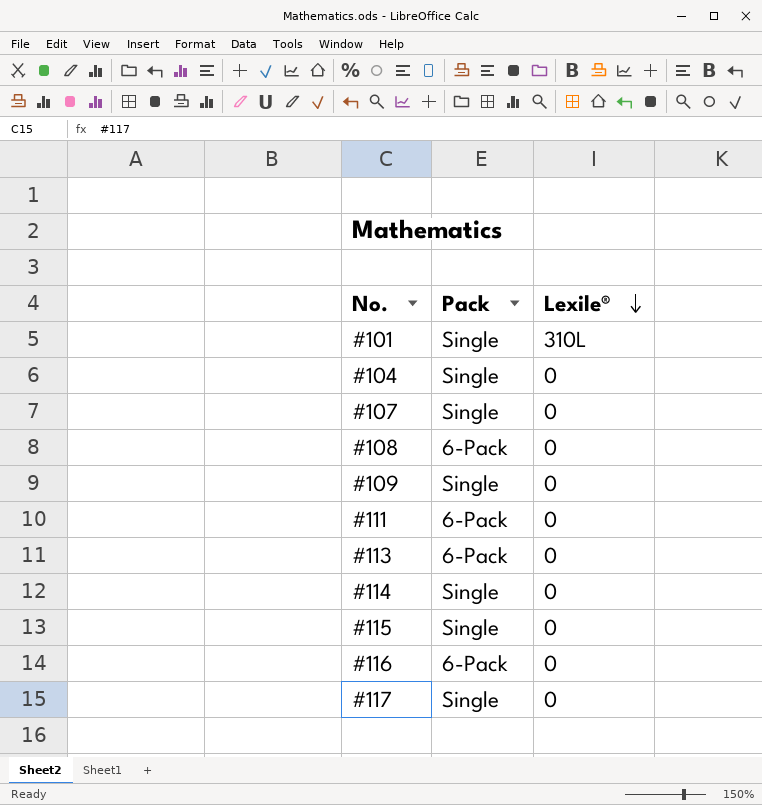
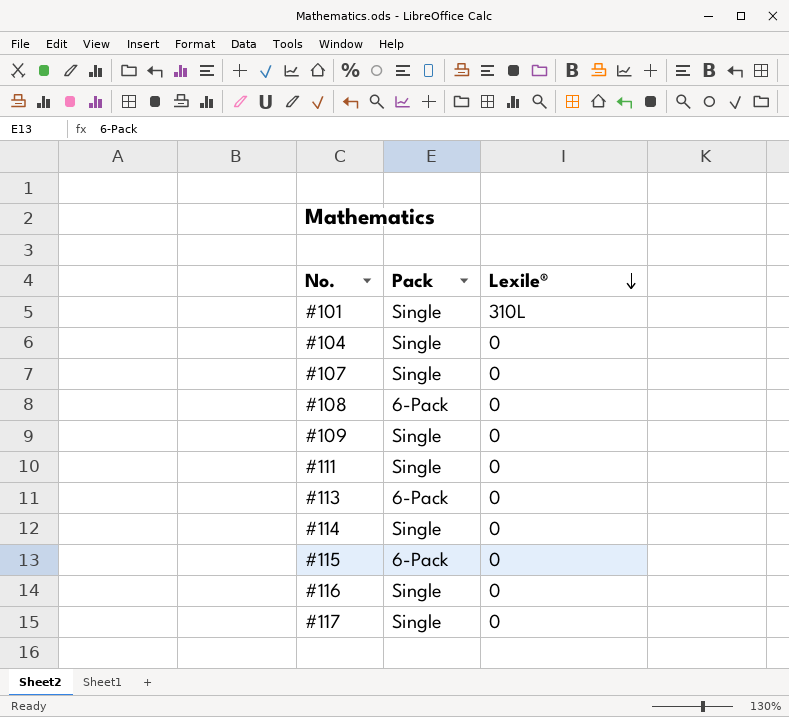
#111 | Pack: 6-Pack -> Single
#115 | Pack: Single -> 6-Pack
#116 | Pack: 6-Pack -> Single

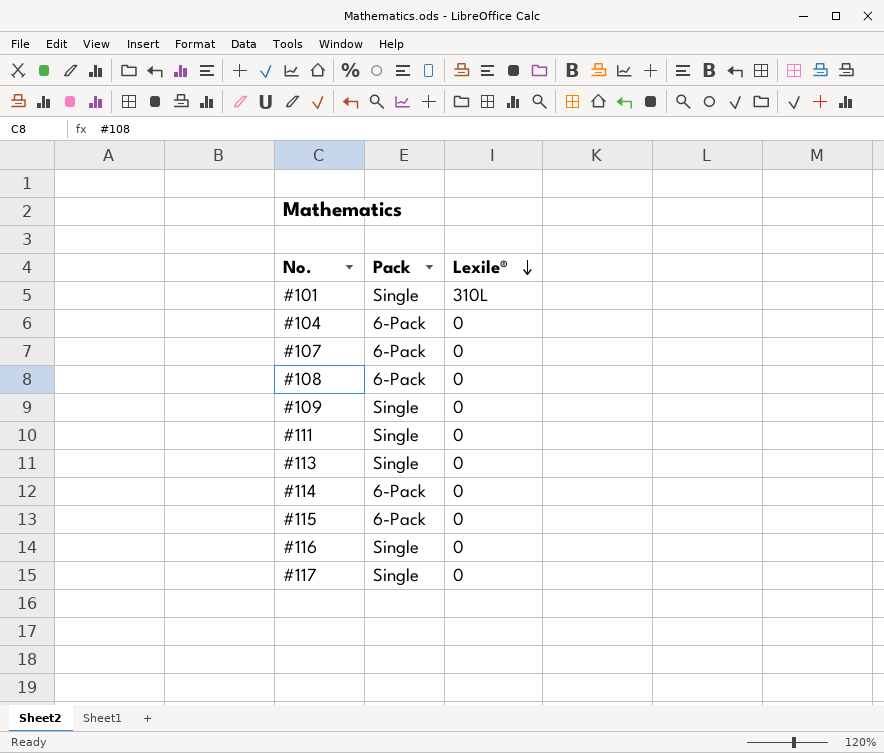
#104 | Pack: Single -> 6-Pack
#107 | Pack: Single -> 6-Pack
#113 | Pack: 6-Pack -> Single
#114 | Pack: Single -> 6-Pack

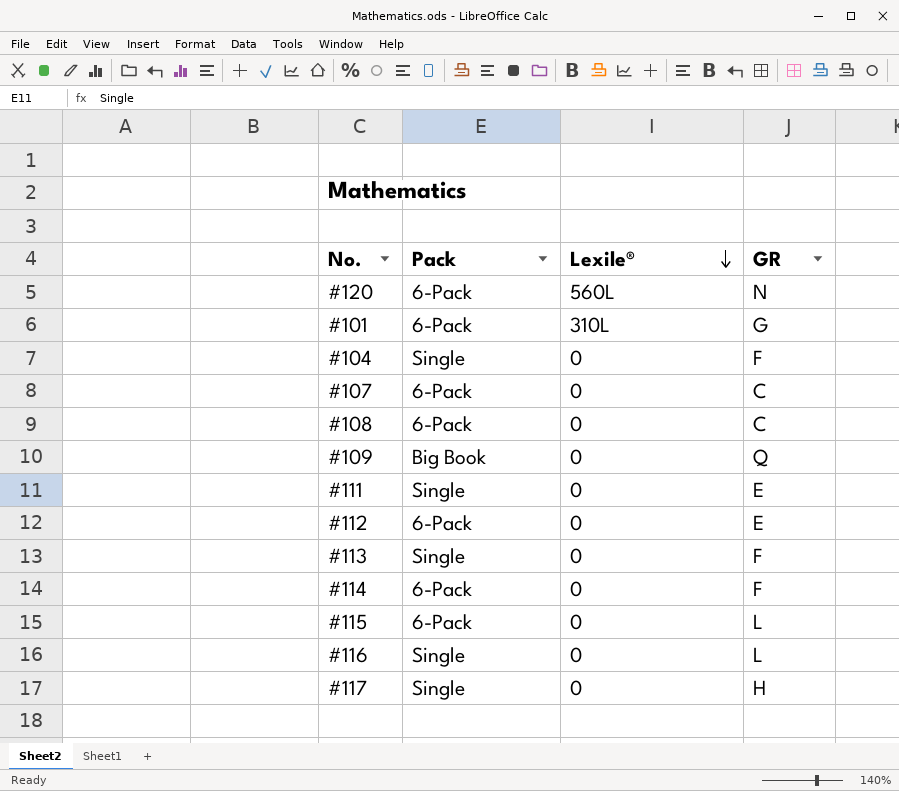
column GR | position: none -> 4
row #120: none -> 6-Pack | 560L | N
#101 | Pack: Single -> 6-Pack
#104 | Pack: 6-Pack -> Single
#109 | Pack: Single -> Big Book
row #112: none -> 6-Pack | 0 | E

